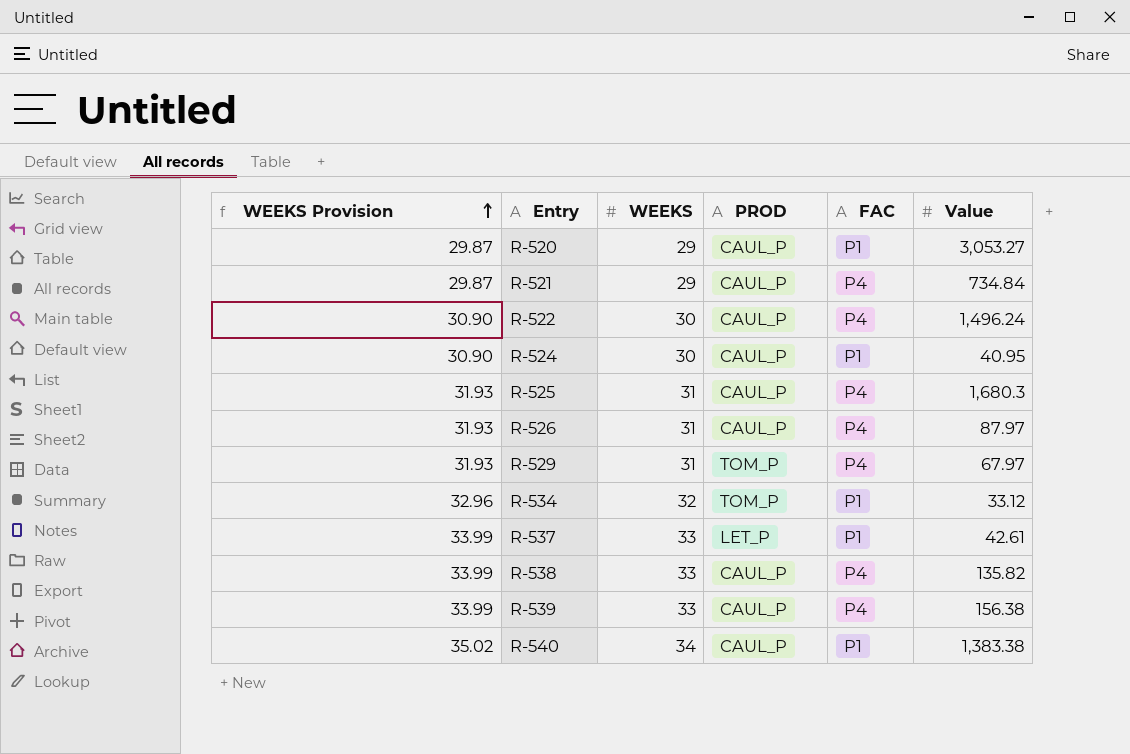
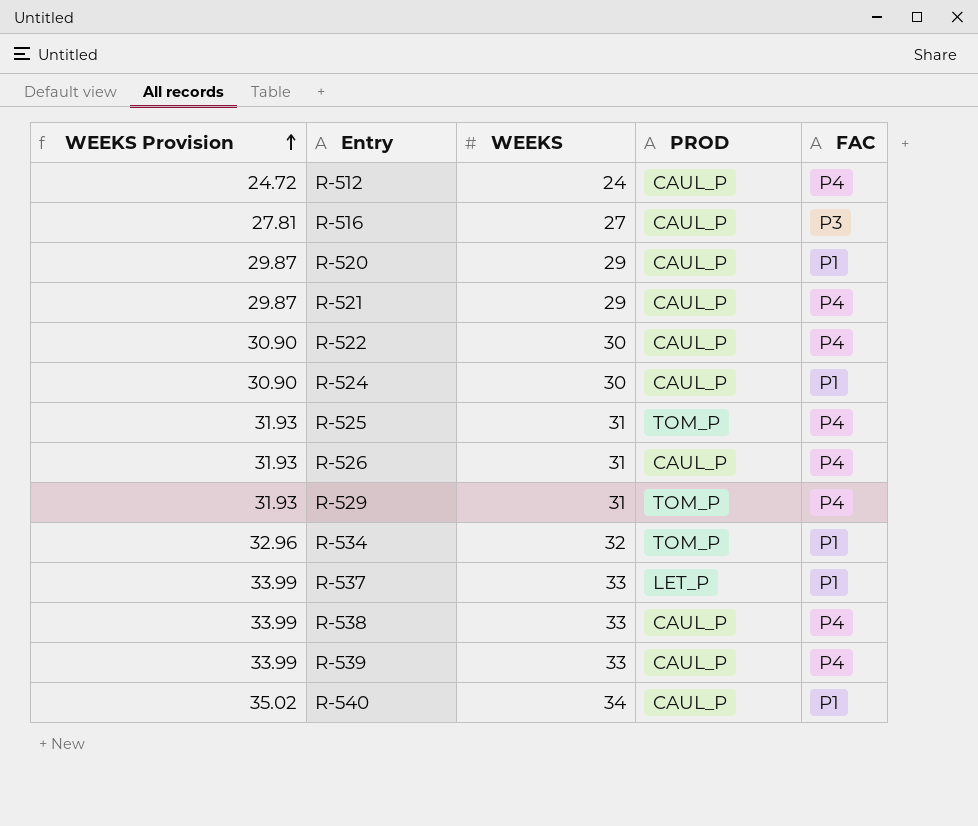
column Value | position: 6 -> none
row R-512: none -> 24.72 | 24 | CAUL_P | P4
row R-516: none -> 27.81 | 27 | CAUL_P | P3
R-525 | PROD: CAUL_P -> TOM_P

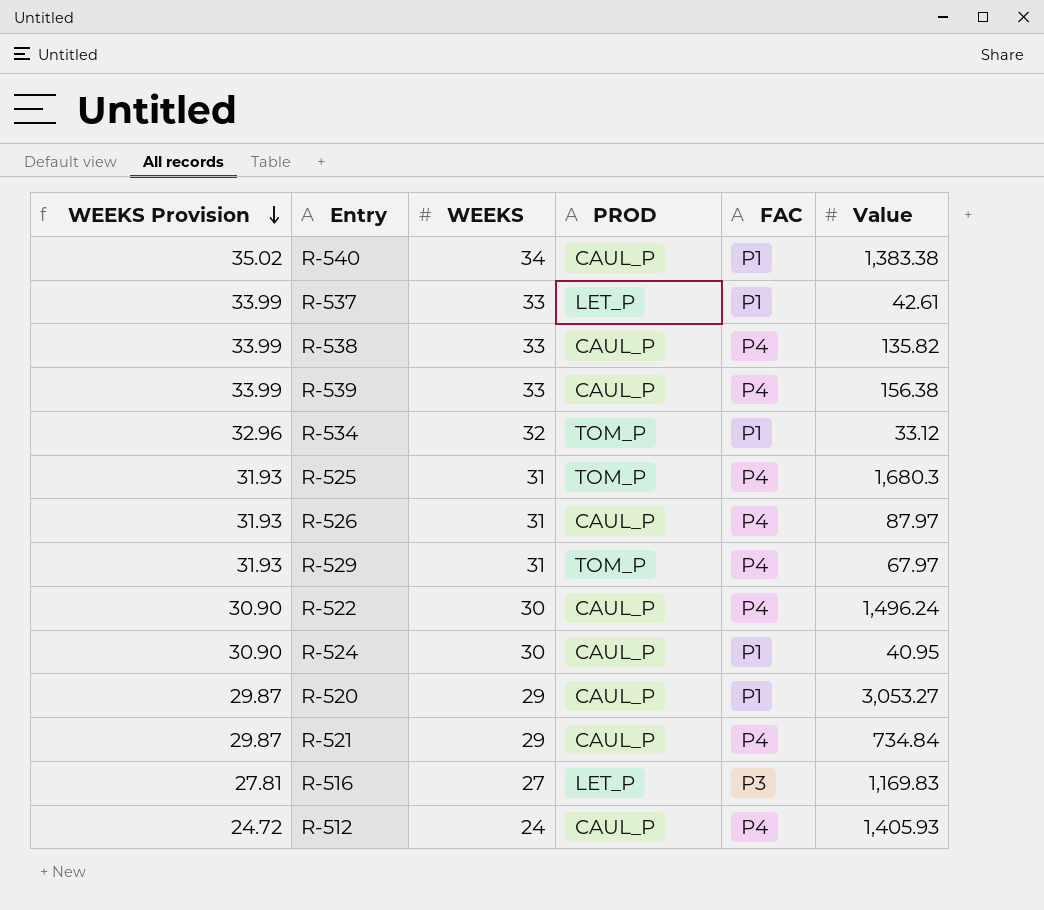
row order: WEEKS Provision ascending -> WEEKS Provision descending
column Value | position: none -> 6
R-516 | PROD: CAUL_P -> LET_P

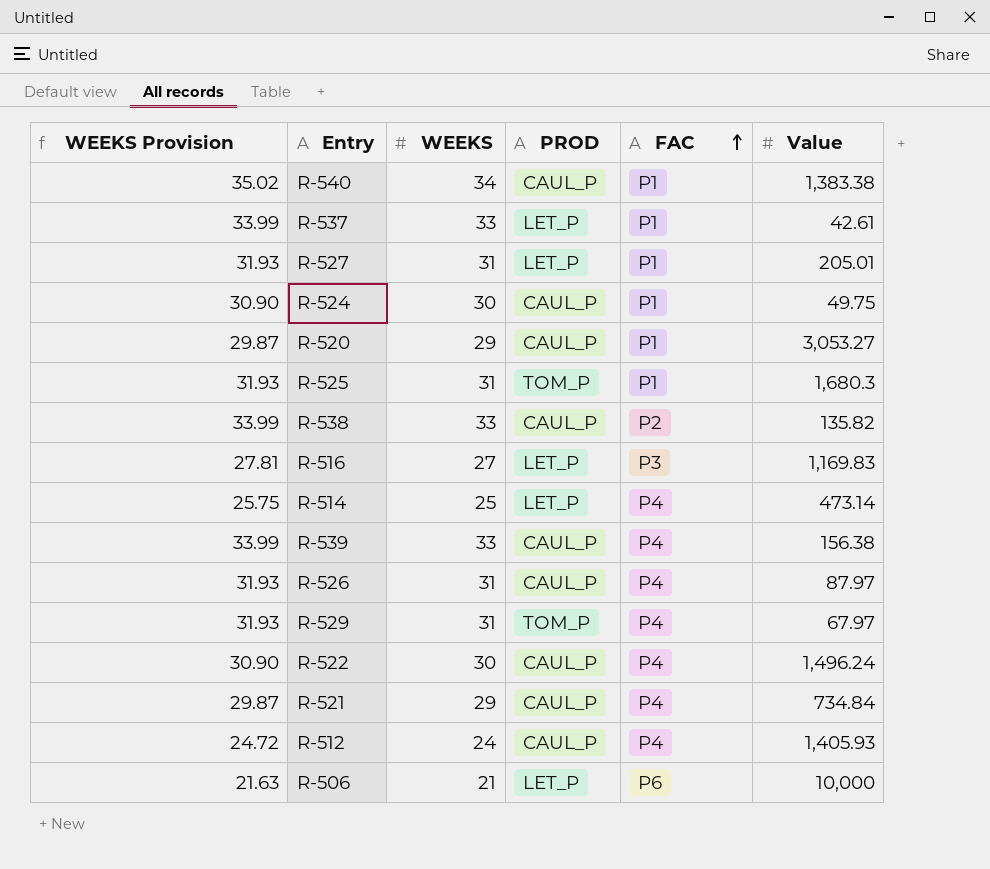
row order: WEEKS Provision descending -> FAC ascending
row R-534: 32.96 | 32 | TOM_P | P1 | 33.12 -> none
row R-527: none -> 31.93 | 31 | LET_P | P1 | 205.01
R-524 | Value: 40.95 -> 49.75
R-525 | FAC: P4 -> P1
R-538 | FAC: P4 -> P2
row R-514: none -> 25.75 | 25 | LET_P | P4 | 473.14
row R-506: none -> 21.63 | 21 | LET_P | P6 | 10,000

